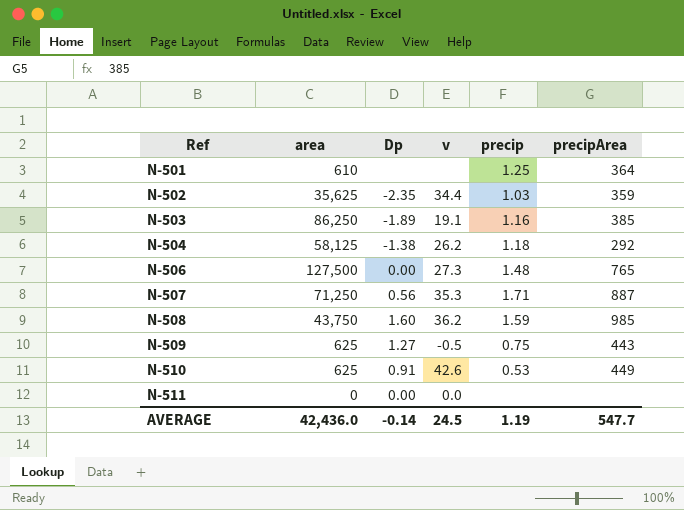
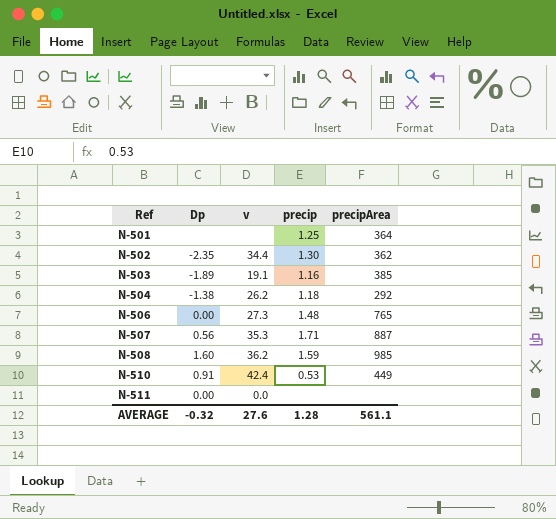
column area | position: 2 -> none
row N-509: 625 | 1.27 | -0.5 | 0.75 | 443 -> none
N-502 | precip: 1.03 -> 1.30
N-502 | precipArea: 359 -> 362
N-510 | v: 42.6 -> 42.4
AVERAGE | Dp: -0.14 -> -0.32
AVERAGE | v: 24.5 -> 27.6
AVERAGE | precip: 1.19 -> 1.28
AVERAGE | precipArea: 547.7 -> 561.1

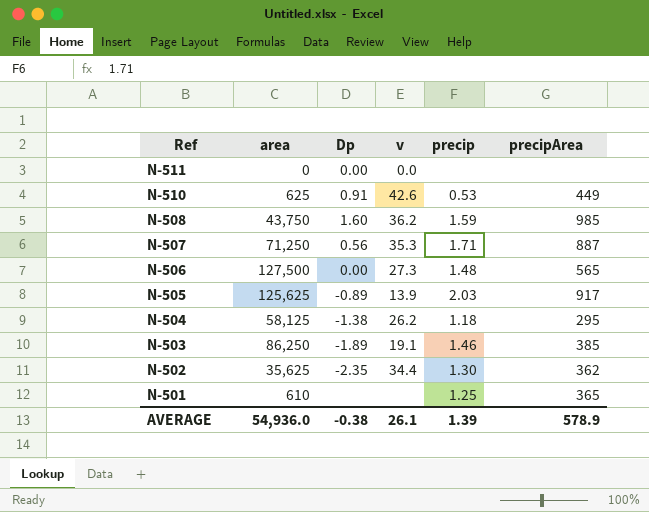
row order: Ref ascending -> Ref descending
column area | position: none -> 2
N-510 | v: 42.4 -> 42.6
N-506 | precipArea: 765 -> 565
row N-505: none -> 125,625 | -0.89 | 13.9 | 2.03 | 917
N-504 | precipArea: 292 -> 295
N-503 | precip: 1.16 -> 1.46
N-501 | precipArea: 364 -> 365
AVERAGE | Dp: -0.32 -> -0.38
AVERAGE | v: 27.6 -> 26.1
AVERAGE | precip: 1.28 -> 1.39
AVERAGE | precipArea: 561.1 -> 578.9

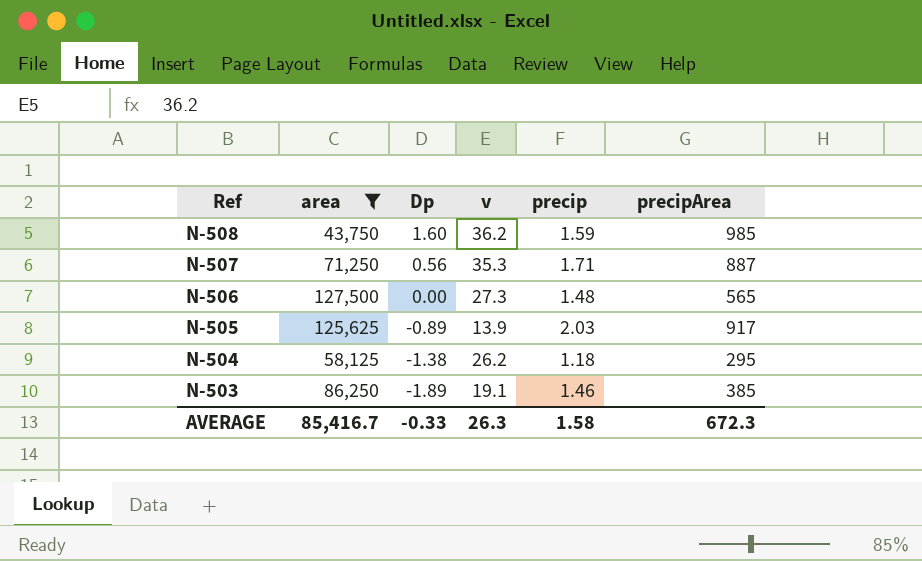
filter: none -> area >= 43,750
AVERAGE | area: 54,936.0 -> 85,416.7
AVERAGE | Dp: -0.38 -> -0.33
AVERAGE | v: 26.1 -> 26.3
AVERAGE | precip: 1.39 -> 1.58
AVERAGE | precipArea: 578.9 -> 672.3

